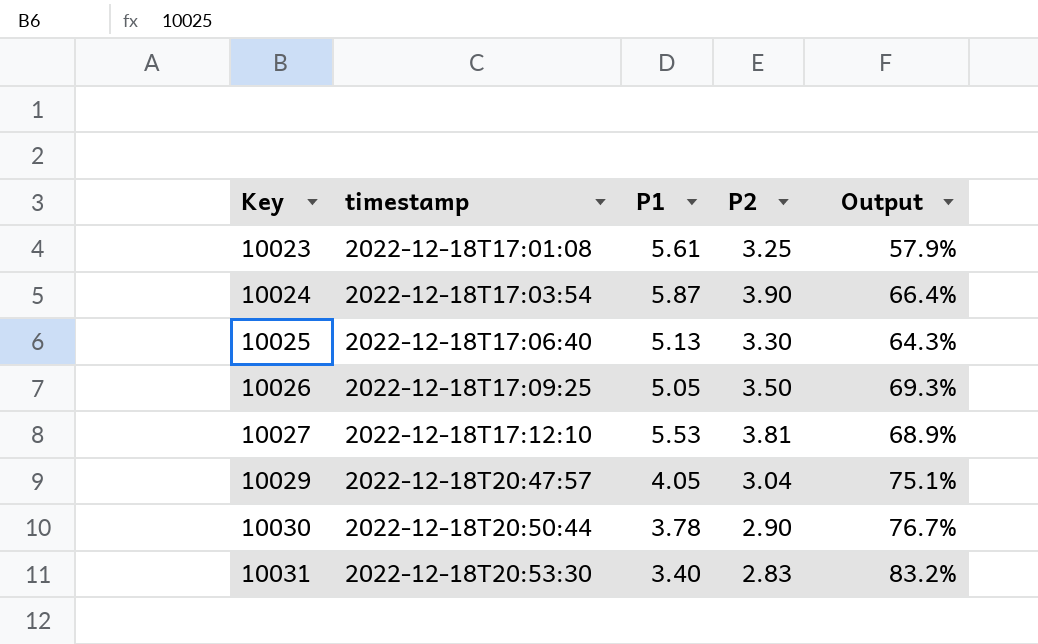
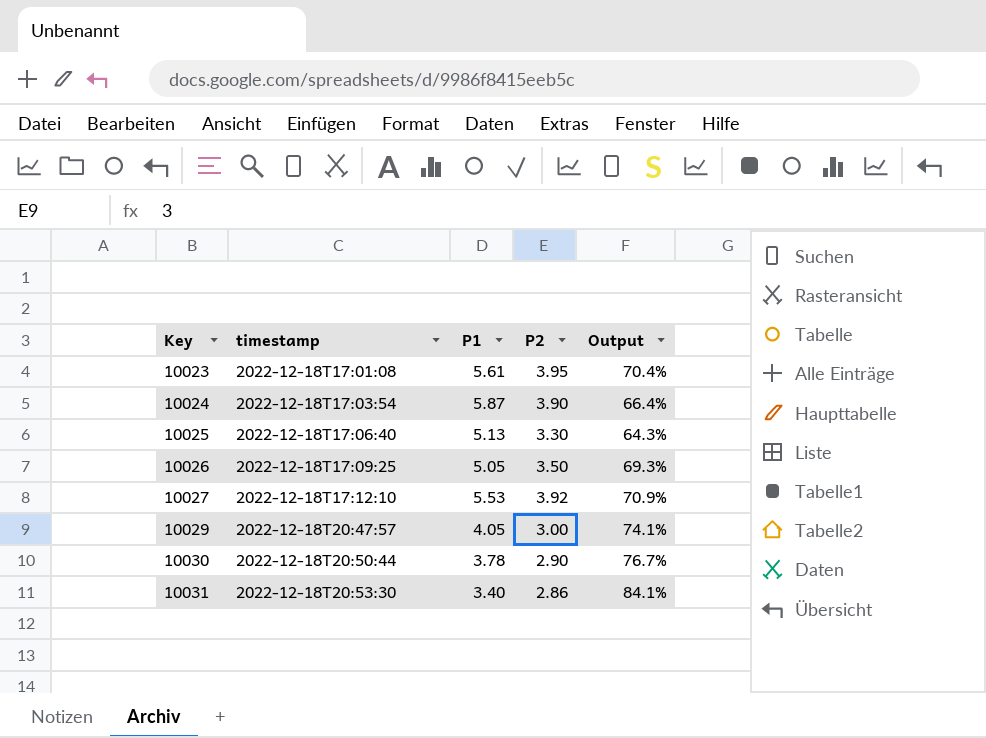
10023 | P2: 3.25 -> 3.95
10023 | Output: 57.9% -> 70.4%
10027 | P2: 3.81 -> 3.92
10027 | Output: 68.9% -> 70.9%
10029 | P2: 3.04 -> 3.00
10029 | Output: 75.1% -> 74.1%
10031 | P2: 2.83 -> 2.86
10031 | Output: 83.2% -> 84.1%

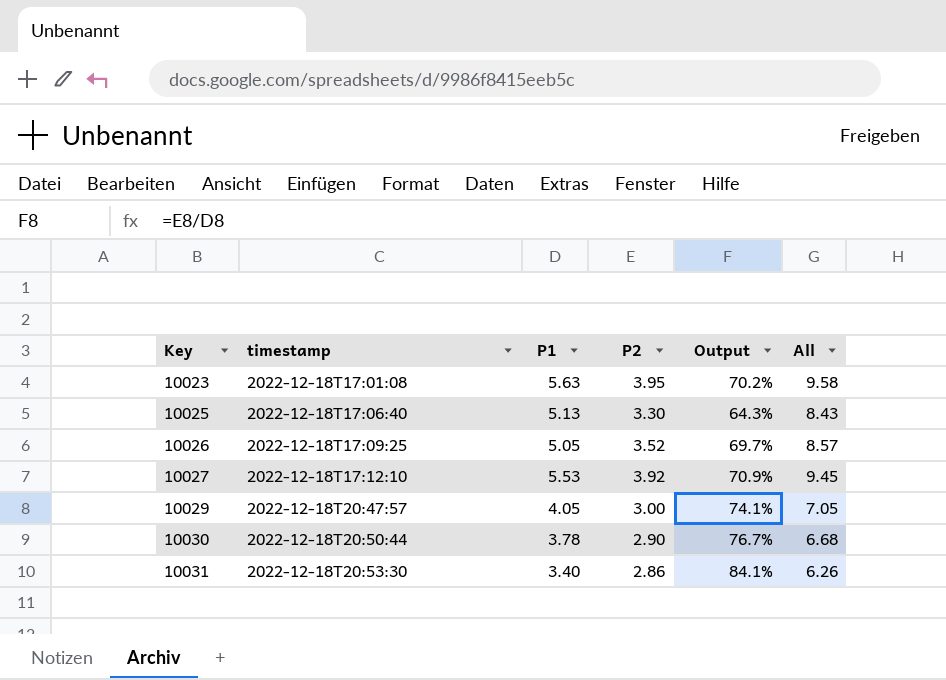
column All | formula: none -> [P1] + [P2]
row 10024: 2022-12-18T17:03:54 | 5.87 | 3.90 | 66.4% -> none
10023 | P1: 5.61 -> 5.63
10023 | Output: 70.4% -> 70.2%
10026 | P2: 3.50 -> 3.52
10026 | Output: 69.3% -> 69.7%

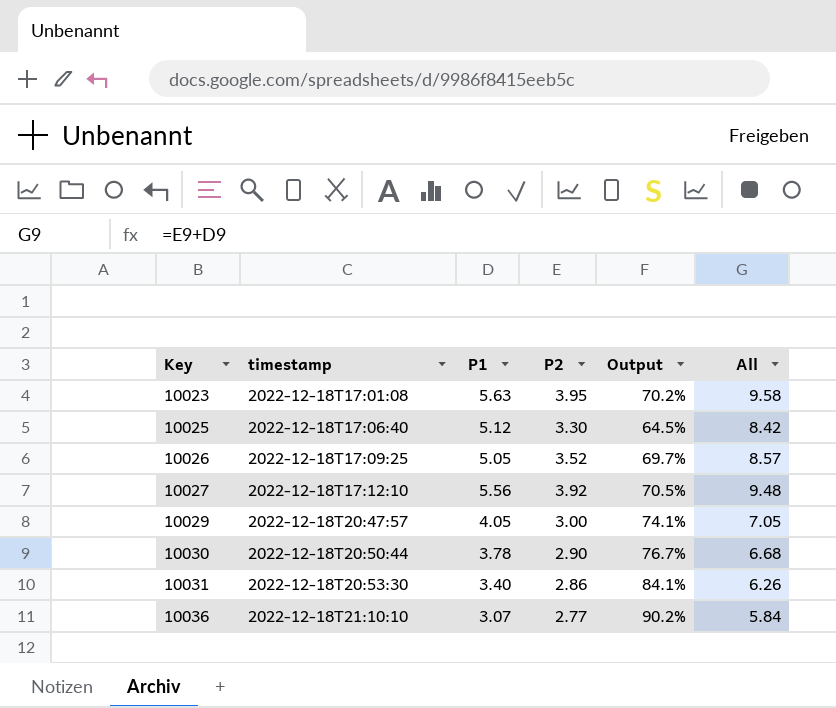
10025 | P1: 5.13 -> 5.12
10025 | Output: 64.3% -> 64.5%
10025 | All: 8.43 -> 8.42
10027 | P1: 5.53 -> 5.56
10027 | Output: 70.9% -> 70.5%
10027 | All: 9.45 -> 9.48
row 10036: none -> 2022-12-18T21:10:10 | 3.07 | 2.77 | 90.2% | 5.84

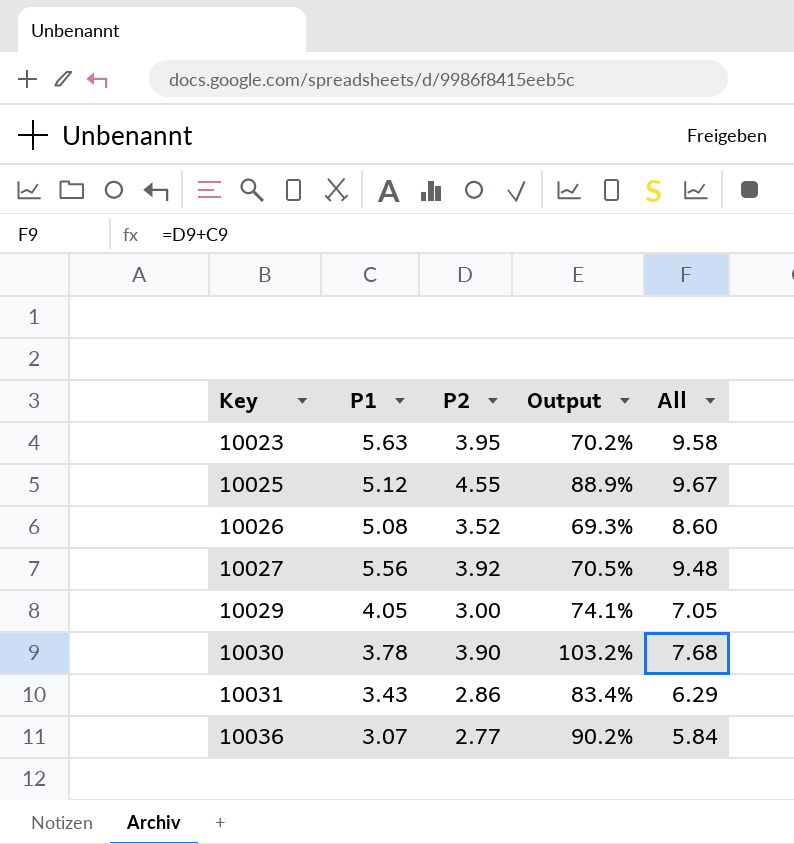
column timestamp | position: 2 -> none
10025 | P2: 3.30 -> 4.55
10025 | Output: 64.5% -> 88.9%
10025 | All: 8.42 -> 9.67
10026 | P1: 5.05 -> 5.08
10026 | Output: 69.7% -> 69.3%
10026 | All: 8.57 -> 8.60
10030 | P2: 2.90 -> 3.90
10030 | Output: 76.7% -> 103.2%
10030 | All: 6.68 -> 7.68
10031 | P1: 3.40 -> 3.43
10031 | Output: 84.1% -> 83.4%
10031 | All: 6.26 -> 6.29

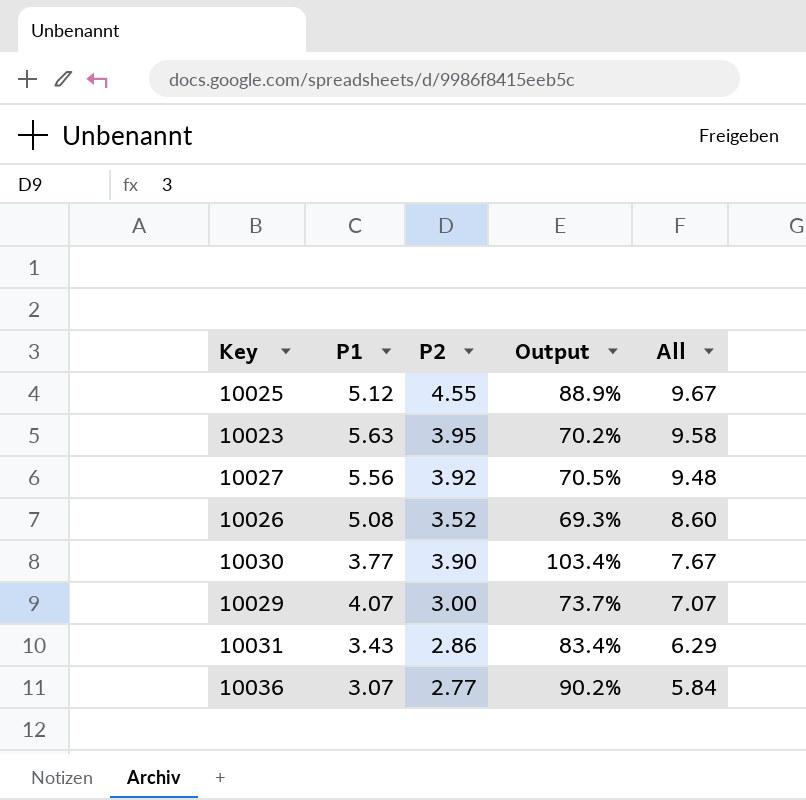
row order: Key ascending -> All descending
10030 | P1: 3.78 -> 3.77
10030 | Output: 103.2% -> 103.4%
10030 | All: 7.68 -> 7.67
10029 | P1: 4.05 -> 4.07
10029 | Output: 74.1% -> 73.7%
10029 | All: 7.05 -> 7.07

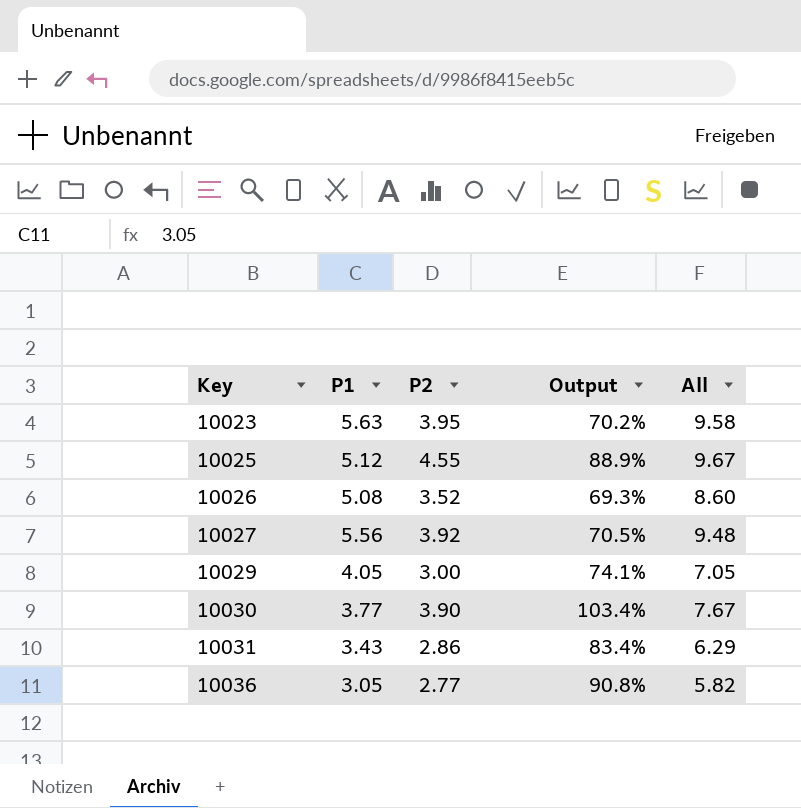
row order: All descending -> Key ascending
10029 | P1: 4.07 -> 4.05
10029 | Output: 73.7% -> 74.1%
10029 | All: 7.07 -> 7.05
10036 | P1: 3.07 -> 3.05
10036 | Output: 90.2% -> 90.8%
10036 | All: 5.84 -> 5.82

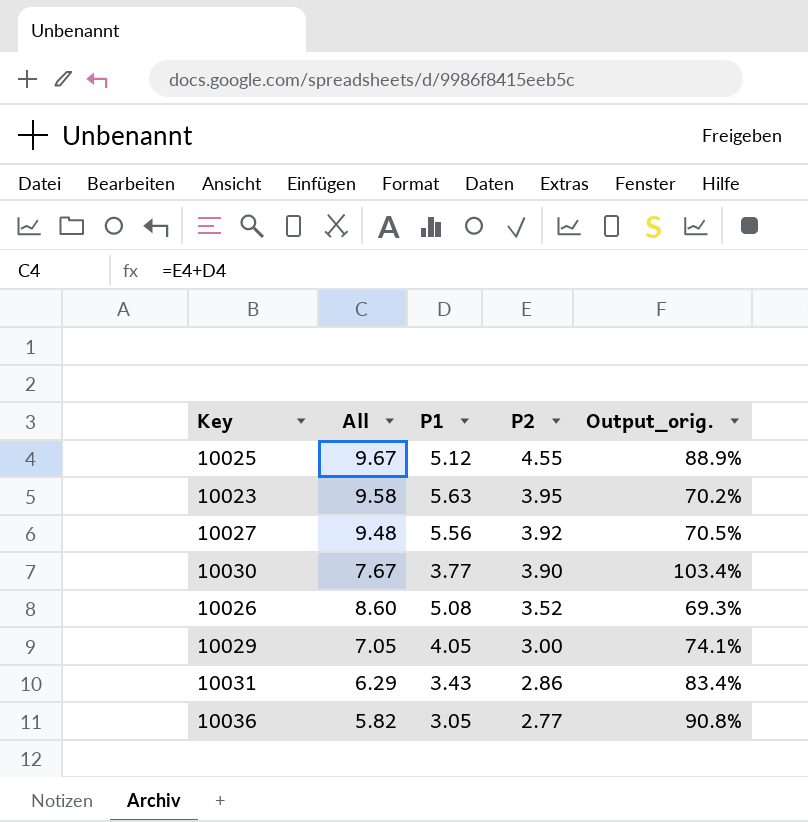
row order: Key ascending -> P2 descending
column All | position: 5 -> 2
column name: Output -> Output_orig.

